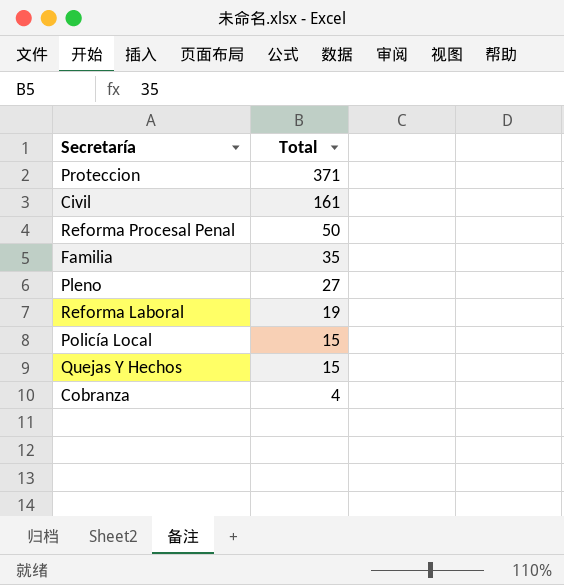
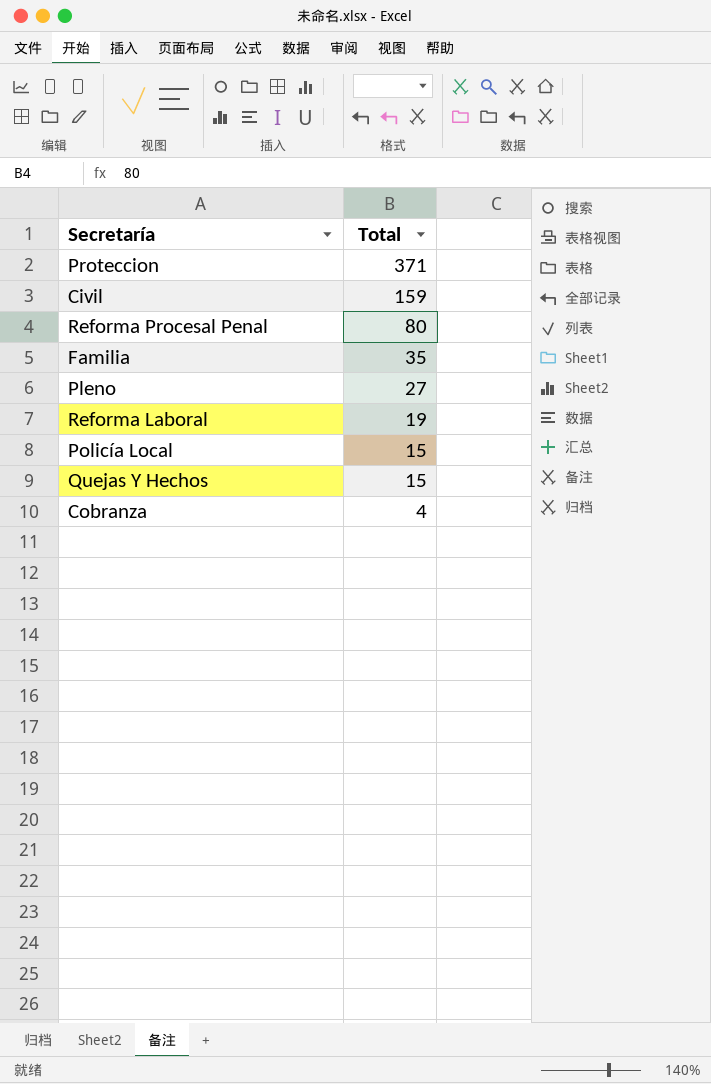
Civil | Total: 161 -> 159
Reforma Procesal Penal | Total: 50 -> 80

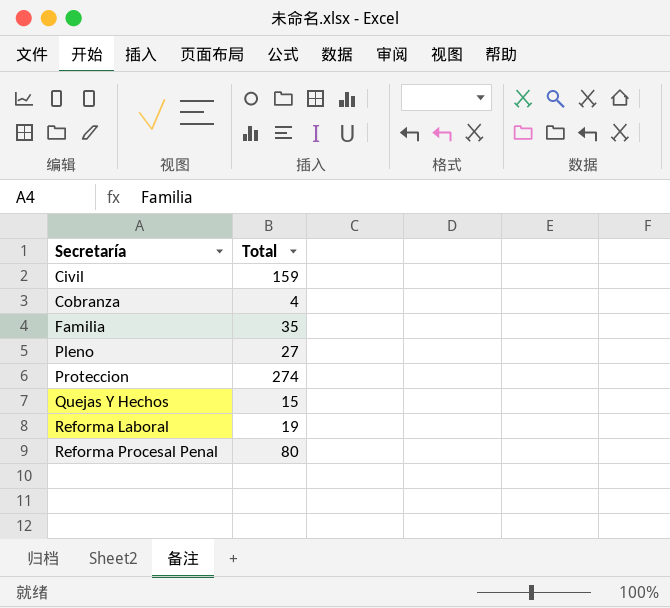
row order: Total descending -> Secretaría ascending
row Policía Local: 15 -> none
Proteccion | Total: 371 -> 274

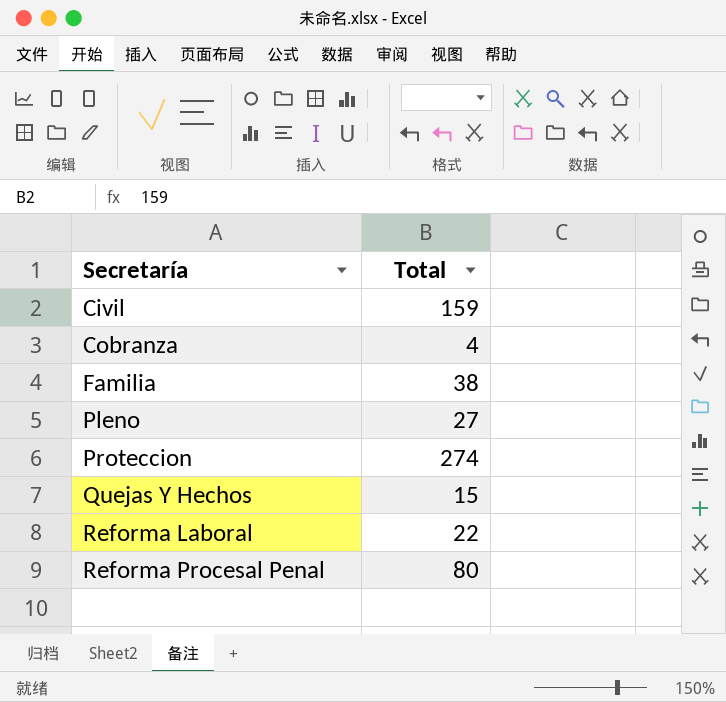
Familia | Total: 35 -> 38
Reforma Laboral | Total: 19 -> 22

